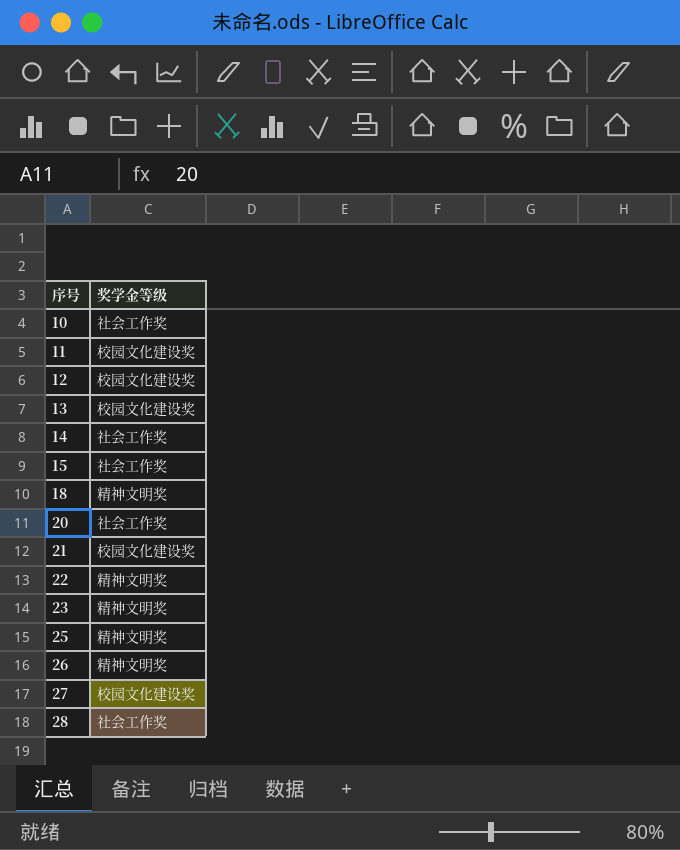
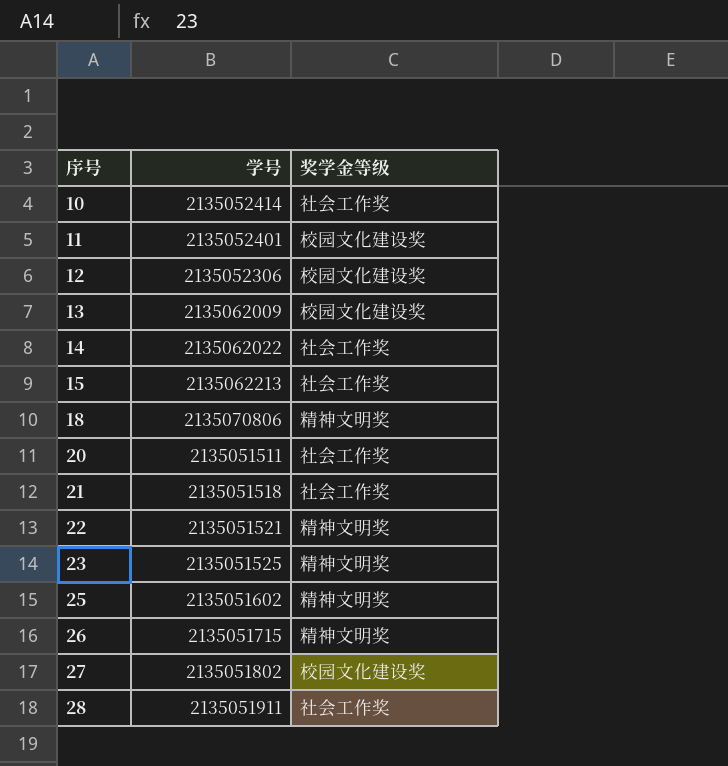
column 学号 | position: none -> 2
21 | 奖学金等级: 校园文化建设奖 -> 社会工作奖

